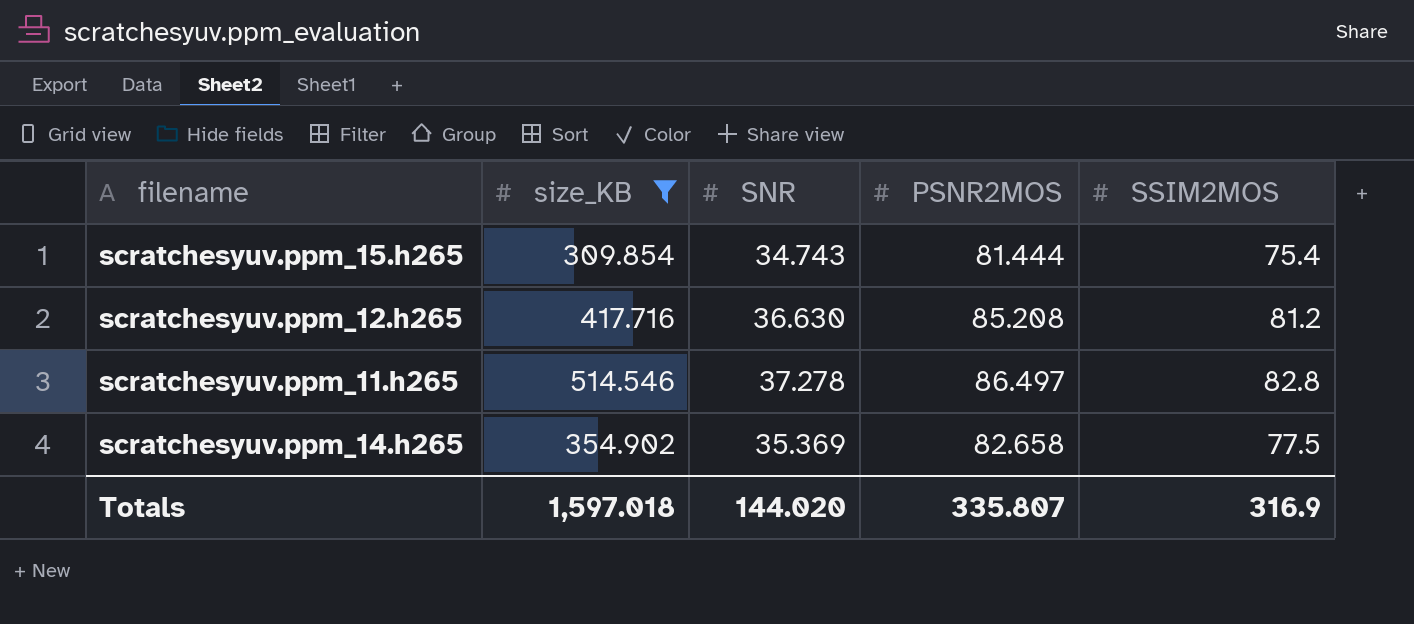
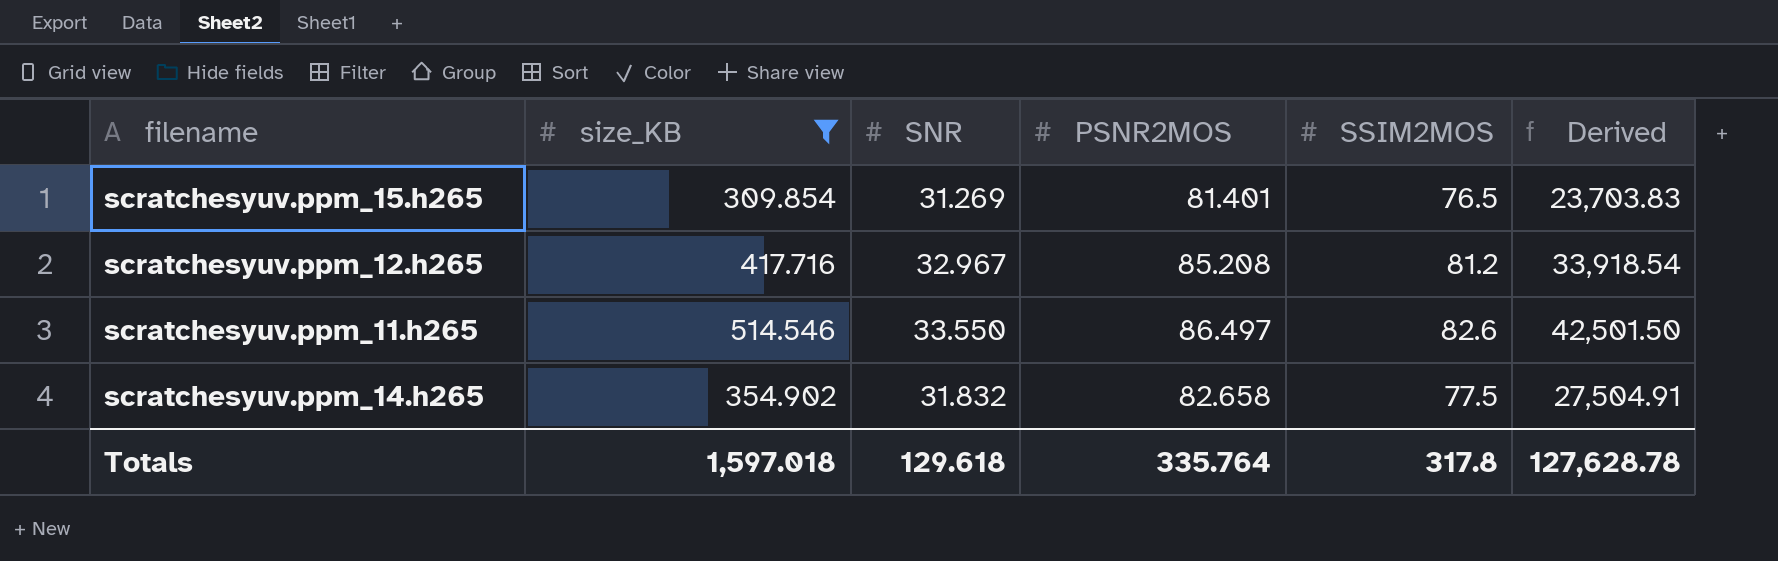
column Derived | formula: none -> [size_KB] * [SSIM2MOS]
scratchesyuv.ppm_15.h265 | SNR: 34.743 -> 31.269
scratchesyuv.ppm_15.h265 | PSNR2MOS: 81.444 -> 81.401
scratchesyuv.ppm_15.h265 | SSIM2MOS: 75.4 -> 76.5
scratchesyuv.ppm_12.h265 | SNR: 36.630 -> 32.967
scratchesyuv.ppm_11.h265 | SNR: 37.278 -> 33.550
scratchesyuv.ppm_11.h265 | SSIM2MOS: 82.8 -> 82.6
scratchesyuv.ppm_14.h265 | SNR: 35.369 -> 31.832
Totals | SNR: 144.020 -> 129.618
Totals | PSNR2MOS: 335.807 -> 335.764
Totals | SSIM2MOS: 316.9 -> 317.8

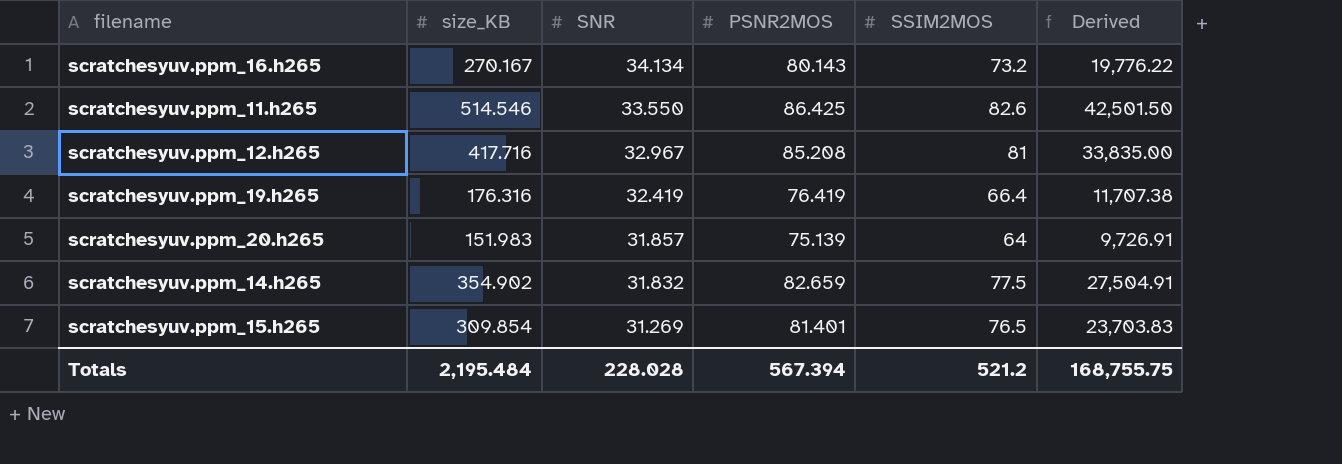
filter: size_KB >= 309.854 -> none
row order: none -> SNR descending
scratchesyuv.ppm_11.h265 | PSNR2MOS: 86.497 -> 86.425
scratchesyuv.ppm_12.h265 | SSIM2MOS: 81.2 -> 81
scratchesyuv.ppm_12.h265 | Derived: 33,918.54 -> 33,835.00
scratchesyuv.ppm_14.h265 | PSNR2MOS: 82.658 -> 82.659
Totals | size_KB: 1,597.018 -> 2,195.484
Totals | SNR: 129.618 -> 228.028
Totals | PSNR2MOS: 335.764 -> 567.394
Totals | SSIM2MOS: 317.8 -> 521.2
Totals | Derived: 127,628.78 -> 168,755.75

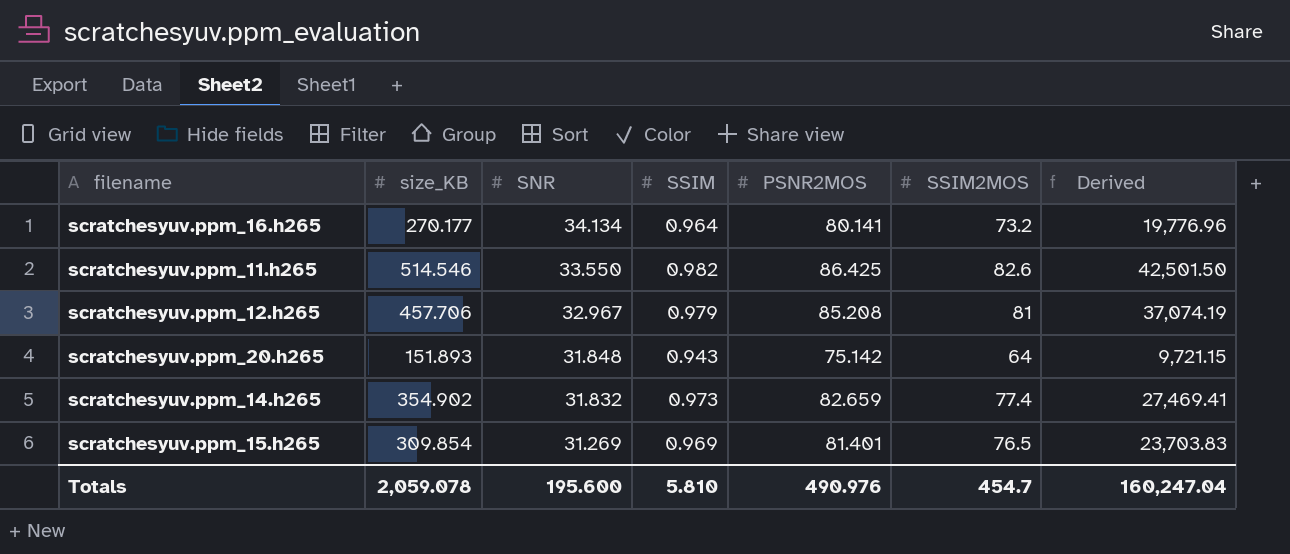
column SSIM | position: none -> 4
row scratchesyuv.ppm_19.h265: 176.316 | 32.419 | 76.419 | 66.4 | 11,707.38 -> none
scratchesyuv.ppm_16.h265 | size_KB: 270.167 -> 270.177
scratchesyuv.ppm_16.h265 | PSNR2MOS: 80.143 -> 80.141
scratchesyuv.ppm_16.h265 | Derived: 19,776.22 -> 19,776.96
scratchesyuv.ppm_12.h265 | size_KB: 417.716 -> 457.706
scratchesyuv.ppm_12.h265 | Derived: 33,835.00 -> 37,074.19
scratchesyuv.ppm_20.h265 | size_KB: 151.983 -> 151.893
scratchesyuv.ppm_20.h265 | SNR: 31.857 -> 31.848
scratchesyuv.ppm_20.h265 | PSNR2MOS: 75.139 -> 75.142
scratchesyuv.ppm_20.h265 | Derived: 9,726.91 -> 9,721.15
scratchesyuv.ppm_14.h265 | SSIM2MOS: 77.5 -> 77.4
scratchesyuv.ppm_14.h265 | Derived: 27,504.91 -> 27,469.41
Totals | size_KB: 2,195.484 -> 2,059.078
Totals | SNR: 228.028 -> 195.600
Totals | PSNR2MOS: 567.394 -> 490.976
Totals | SSIM2MOS: 521.2 -> 454.7
Totals | Derived: 168,755.75 -> 160,247.04

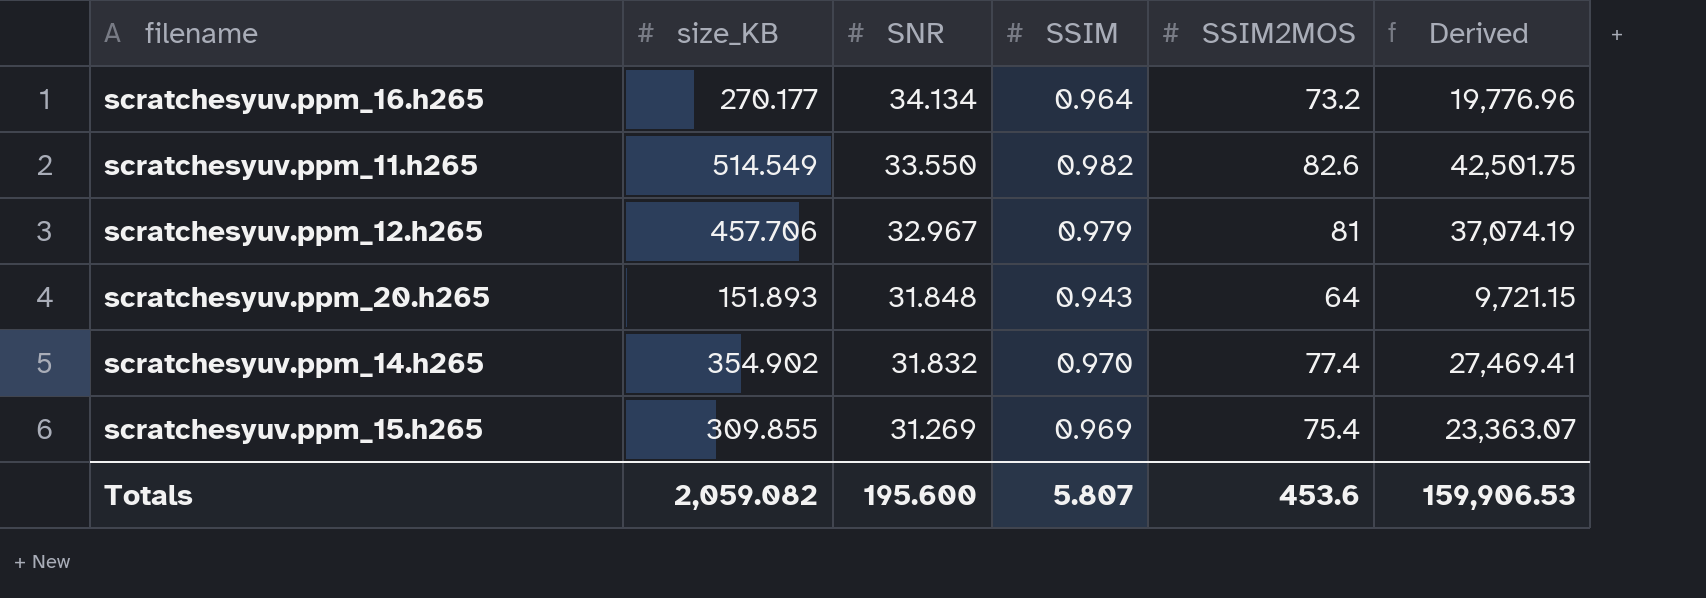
column PSNR2MOS | position: 5 -> none
scratchesyuv.ppm_11.h265 | size_KB: 514.546 -> 514.549
scratchesyuv.ppm_11.h265 | Derived: 42,501.50 -> 42,501.75
scratchesyuv.ppm_14.h265 | SSIM: 0.973 -> 0.970
scratchesyuv.ppm_15.h265 | size_KB: 309.854 -> 309.855
scratchesyuv.ppm_15.h265 | SSIM2MOS: 76.5 -> 75.4
scratchesyuv.ppm_15.h265 | Derived: 23,703.83 -> 23,363.07
Totals | size_KB: 2,059.078 -> 2,059.082
Totals | SSIM: 5.810 -> 5.807
Totals | SSIM2MOS: 454.7 -> 453.6
Totals | Derived: 160,247.04 -> 159,906.53

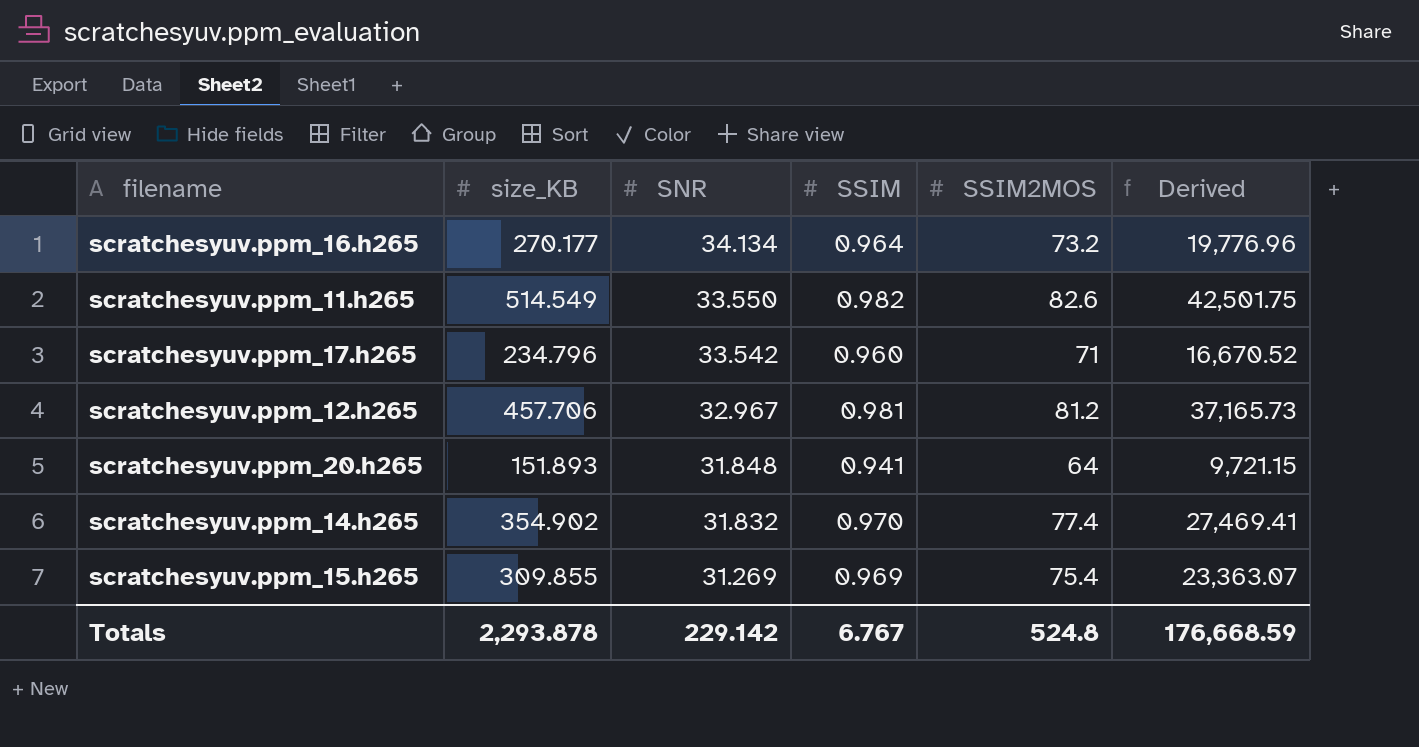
row scratchesyuv.ppm_17.h265: none -> 234.796 | 33.542 | 0.960 | 71 | 16,670.52
scratchesyuv.ppm_12.h265 | SSIM: 0.979 -> 0.981
scratchesyuv.ppm_12.h265 | SSIM2MOS: 81 -> 81.2
scratchesyuv.ppm_12.h265 | Derived: 37,074.19 -> 37,165.73
scratchesyuv.ppm_20.h265 | SSIM: 0.943 -> 0.941
Totals | size_KB: 2,059.082 -> 2,293.878
Totals | SNR: 195.600 -> 229.142
Totals | SSIM: 5.807 -> 6.767
Totals | SSIM2MOS: 453.6 -> 524.8
Totals | Derived: 159,906.53 -> 176,668.59

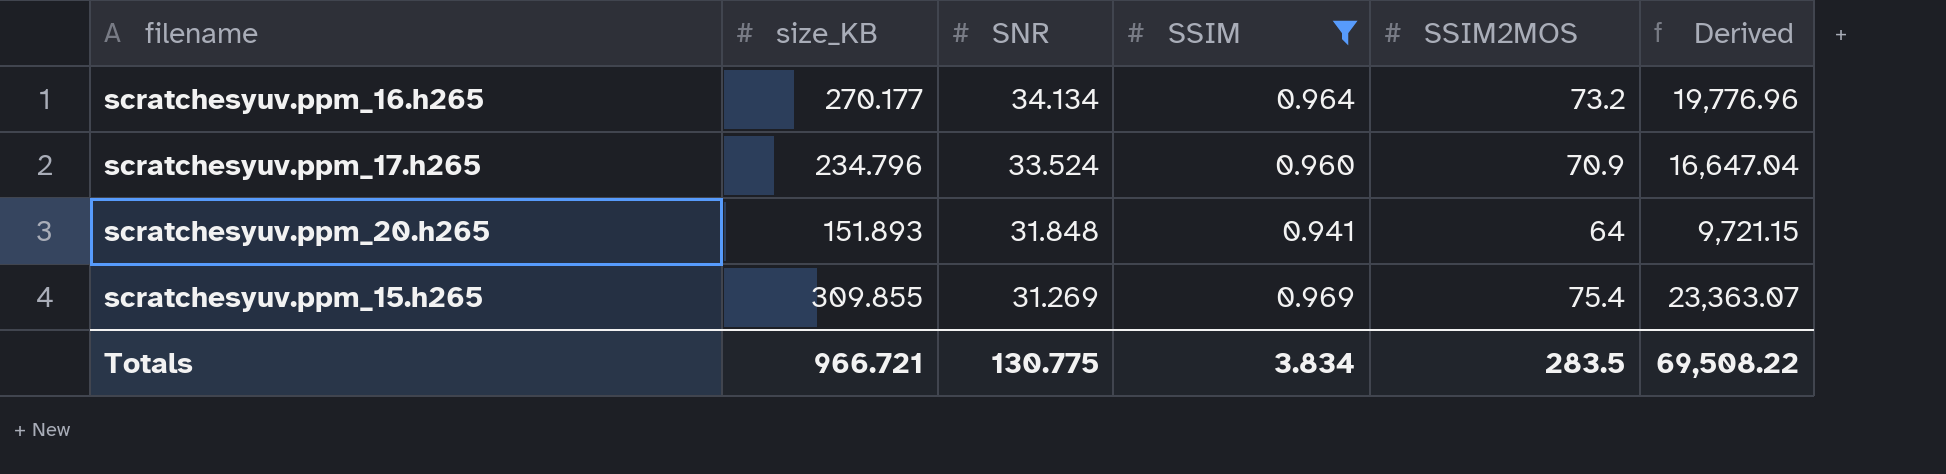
filter: none -> SSIM <= 0.969
scratchesyuv.ppm_17.h265 | SNR: 33.542 -> 33.524
scratchesyuv.ppm_17.h265 | SSIM2MOS: 71 -> 70.9
scratchesyuv.ppm_17.h265 | Derived: 16,670.52 -> 16,647.04
Totals | size_KB: 2,293.878 -> 966.721
Totals | SNR: 229.142 -> 130.775
Totals | SSIM: 6.767 -> 3.834
Totals | SSIM2MOS: 524.8 -> 283.5
Totals | Derived: 176,668.59 -> 69,508.22

